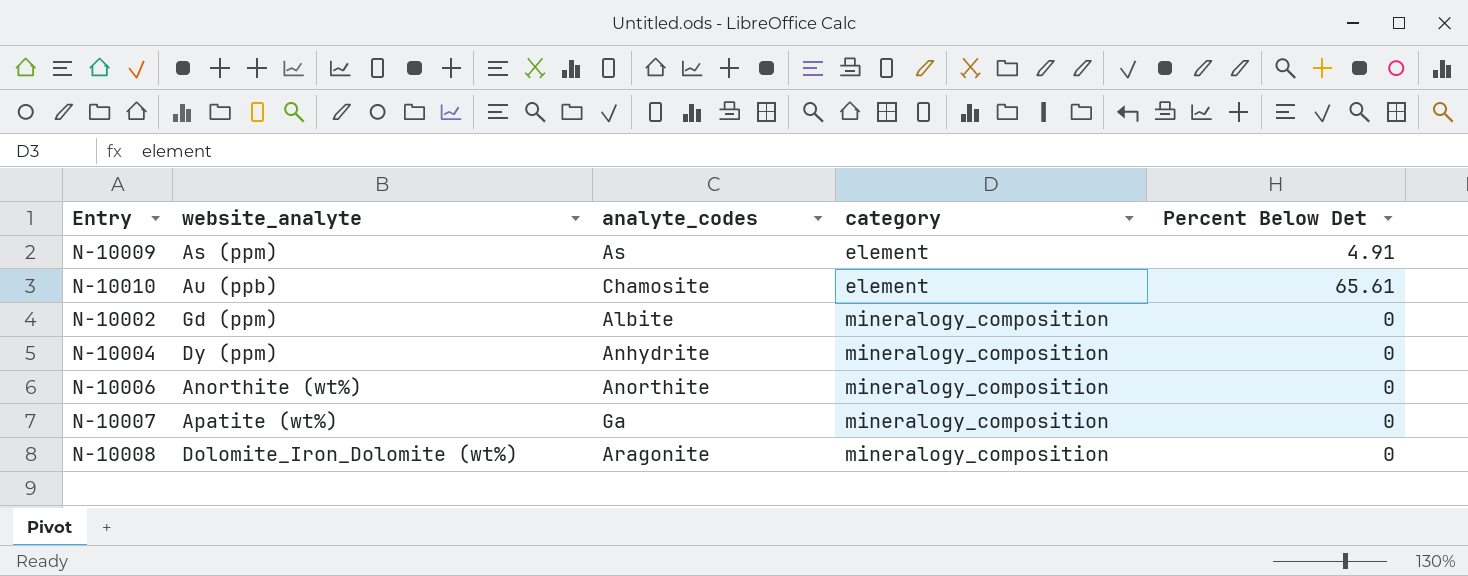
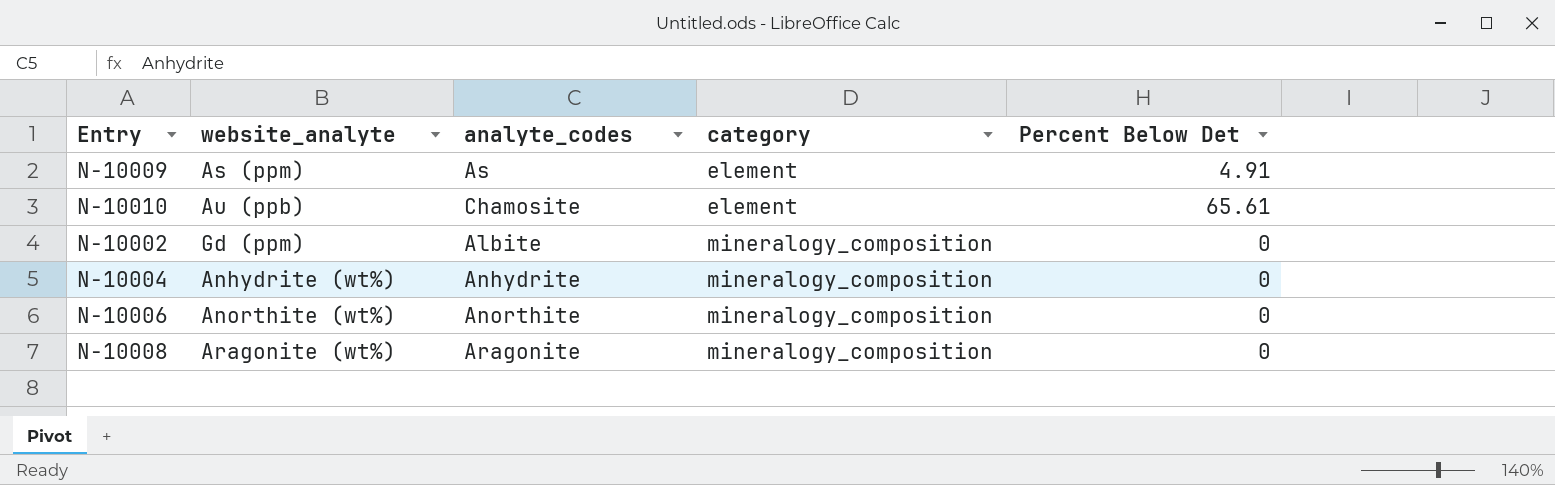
row N-10007: Apatite (wt%) | Ga | mineralogy_composition | 0 -> none
N-10004 | website_analyte: Dy (ppm) -> Anhydrite (wt%)
N-10008 | website_analyte: Dolomite_Iron_Dolomite (wt%) -> Aragonite (wt%)

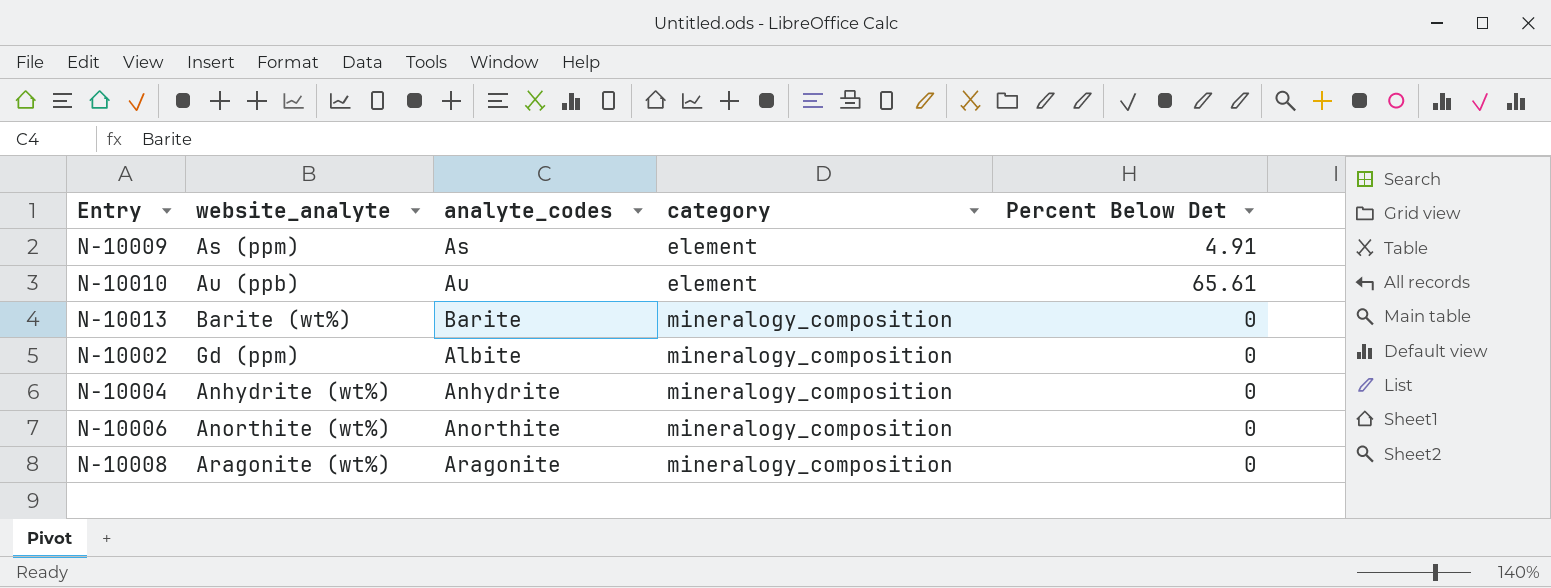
N-10010 | analyte_codes: Chamosite -> Au
row N-10013: none -> Barite (wt%) | Barite | mineralogy_composition | 0

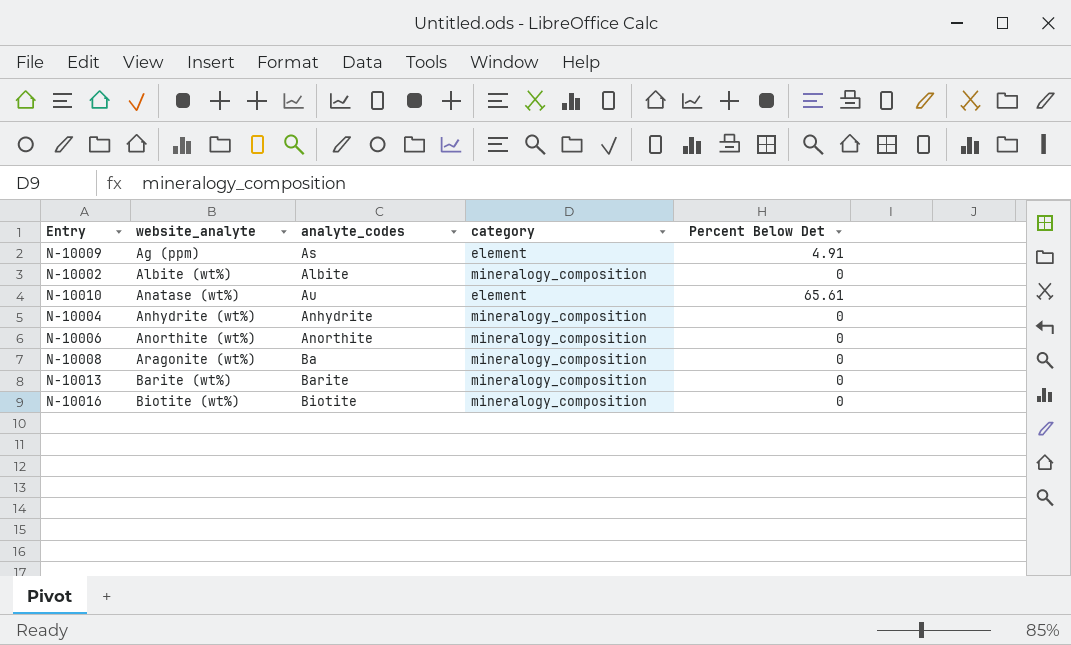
row order: category ascending -> website_analyte ascending
N-10009 | website_analyte: As (ppm) -> Ag (ppm)
N-10002 | website_analyte: Gd (ppm) -> Albite (wt%)
N-10010 | website_analyte: Au (ppb) -> Anatase (wt%)
N-10008 | analyte_codes: Aragonite -> Ba
row N-10016: none -> Biotite (wt%) | Biotite | mineralogy_composition | 0

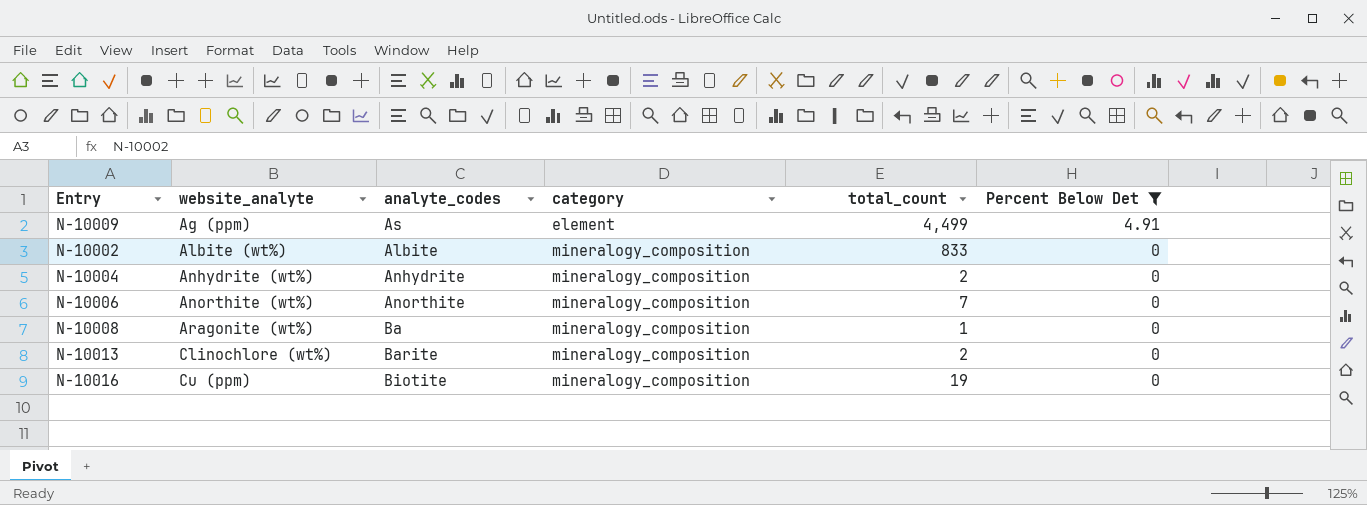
filter: none -> Percent Below Det != 65.61
column total_count | position: none -> 5
N-10013 | website_analyte: Barite (wt%) -> Clinochlore (wt%)
N-10016 | website_analyte: Biotite (wt%) -> Cu (ppm)

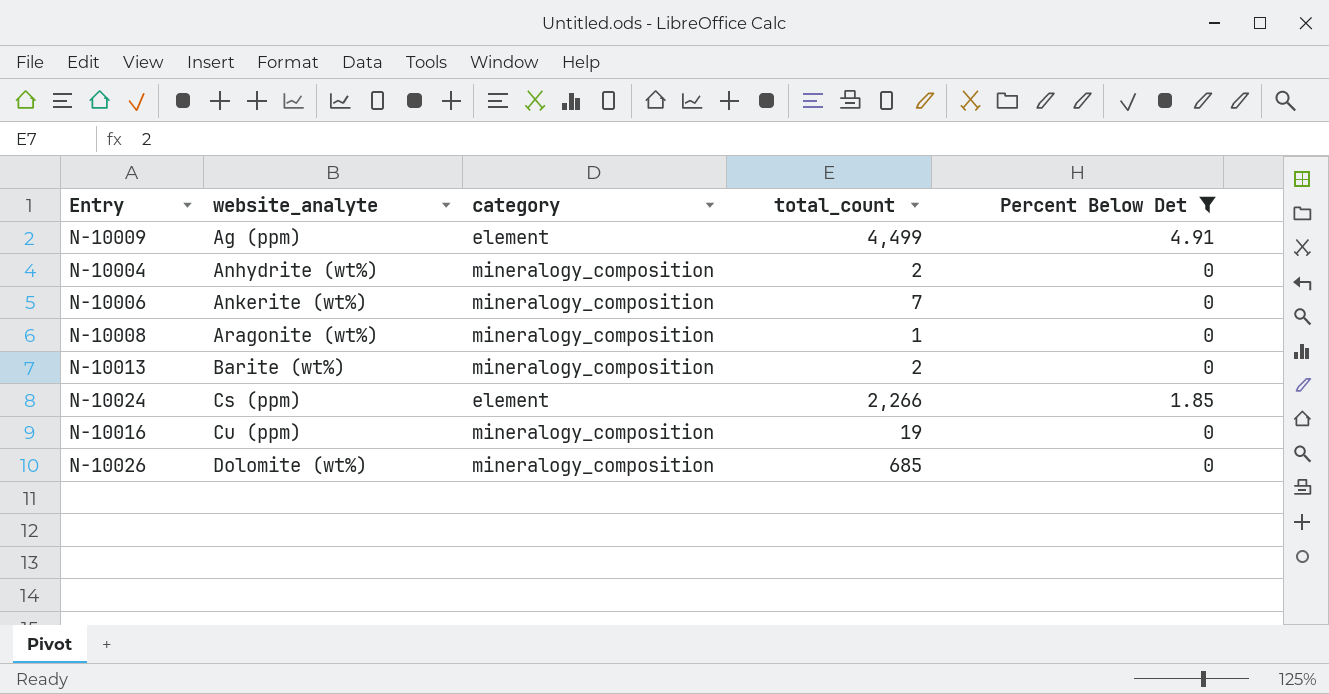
column analyte_codes | position: 3 -> none
row N-10002: Albite (wt%) | Albite | mineralogy_composition | 833 | 0 -> none
N-10006 | website_analyte: Anorthite (wt%) -> Ankerite (wt%)
N-10013 | website_analyte: Clinochlore (wt%) -> Barite (wt%)
row N-10024: none -> Cs (ppm) | element | 2,266 | 1.85
row N-10026: none -> Dolomite (wt%) | mineralogy_composition | 685 | 0

